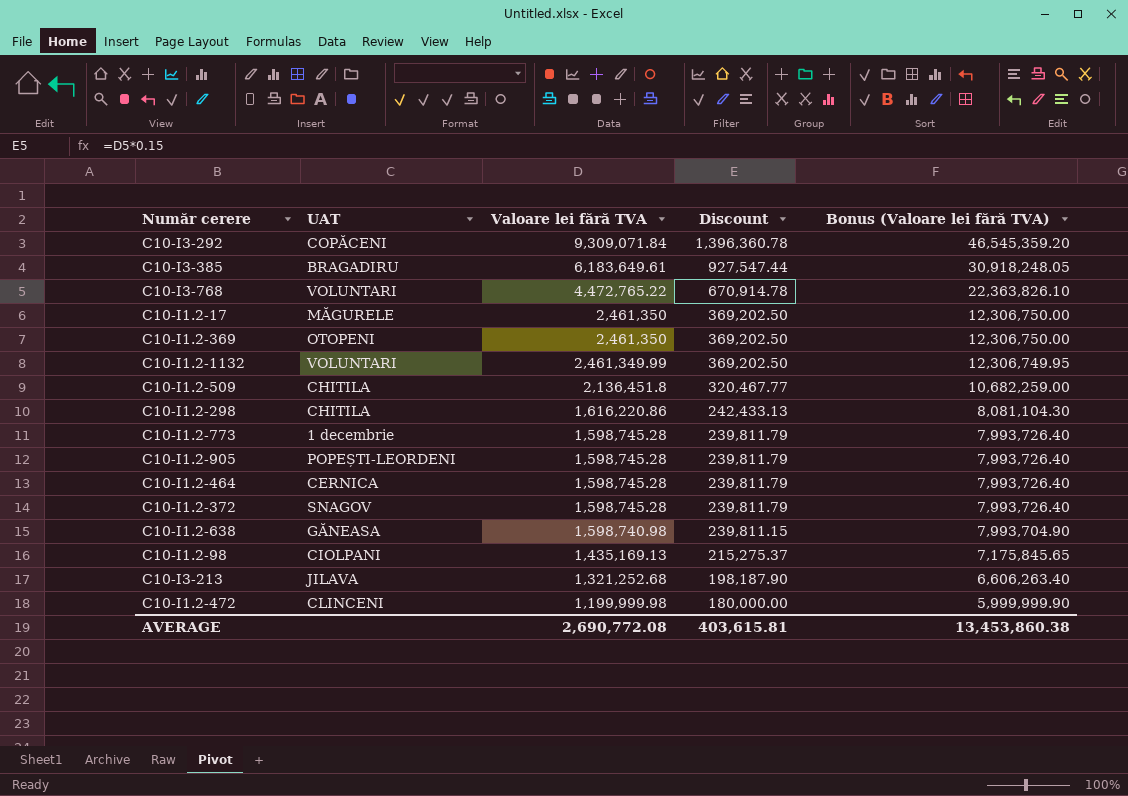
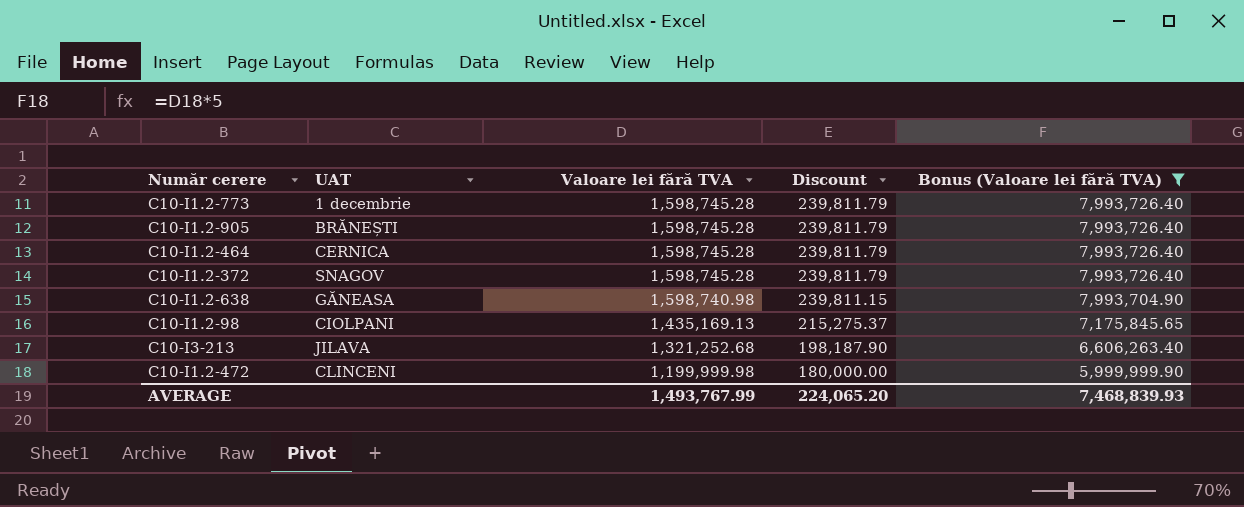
filter: none -> Bonus (Valoare lei fără TVA) <= 7,993,726.40
C10-I1.2-905 | UAT: POPEȘTI-LEORDENI -> BRĂNEȘTI
AVERAGE | Valoare lei fără TVA: 2,690,772.08 -> 1,493,767.99
AVERAGE | Discount: 403,615.81 -> 224,065.20
AVERAGE | Bonus (Valoare lei fără TVA): 13,453,860.38 -> 7,468,839.93

